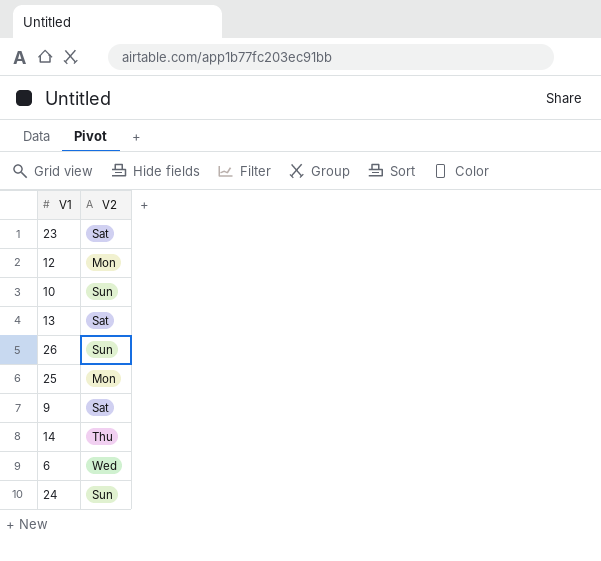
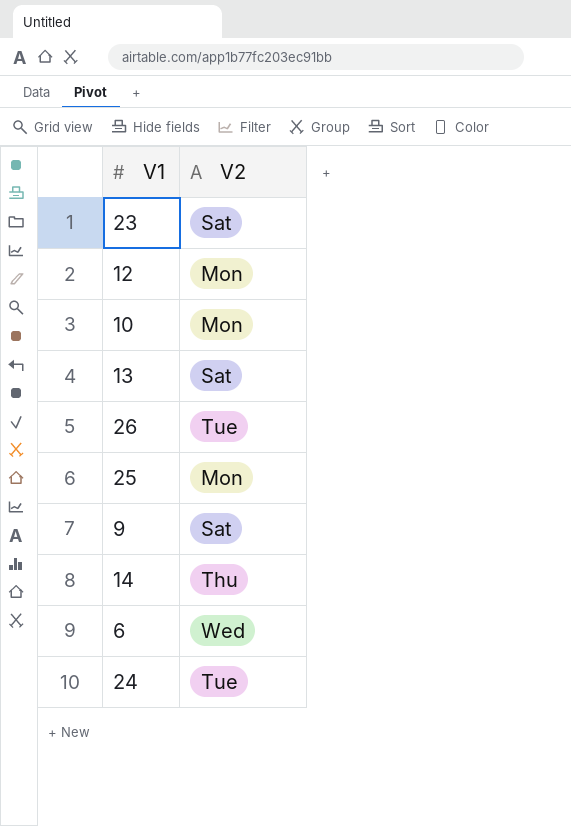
10 | V2: Sun -> Mon
26 | V2: Sun -> Tue
24 | V2: Sun -> Tue

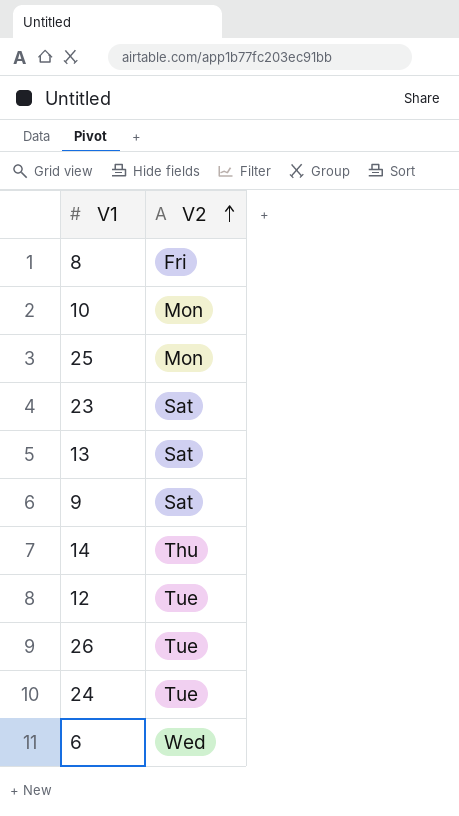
row order: none -> V2 ascending
row 8: none -> Fri
12 | V2: Mon -> Tue

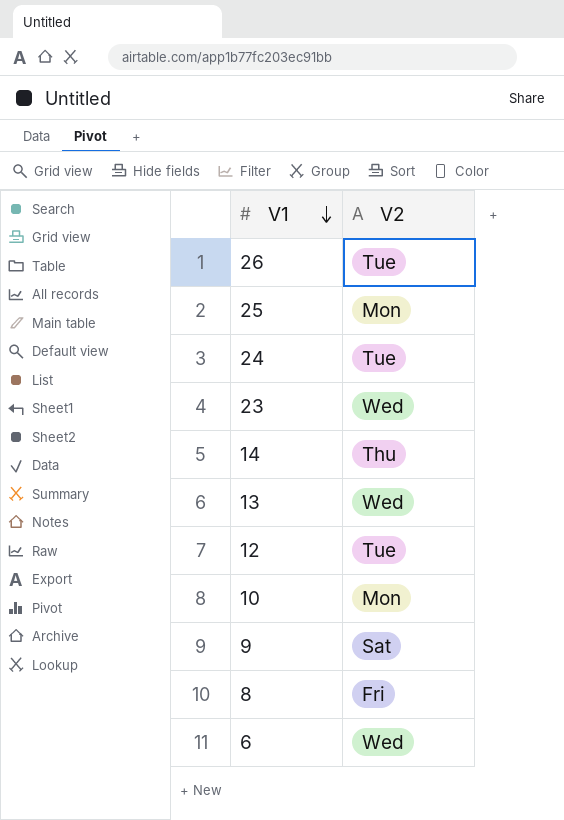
row order: V2 ascending -> V1 descending
23 | V2: Sat -> Wed
13 | V2: Sat -> Wed

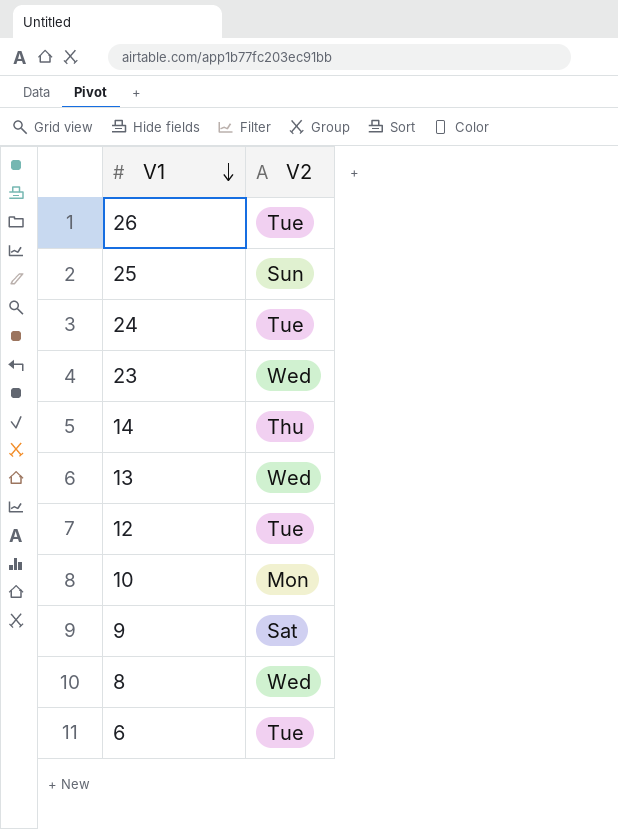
25 | V2: Mon -> Sun
8 | V2: Fri -> Wed
6 | V2: Wed -> Tue

